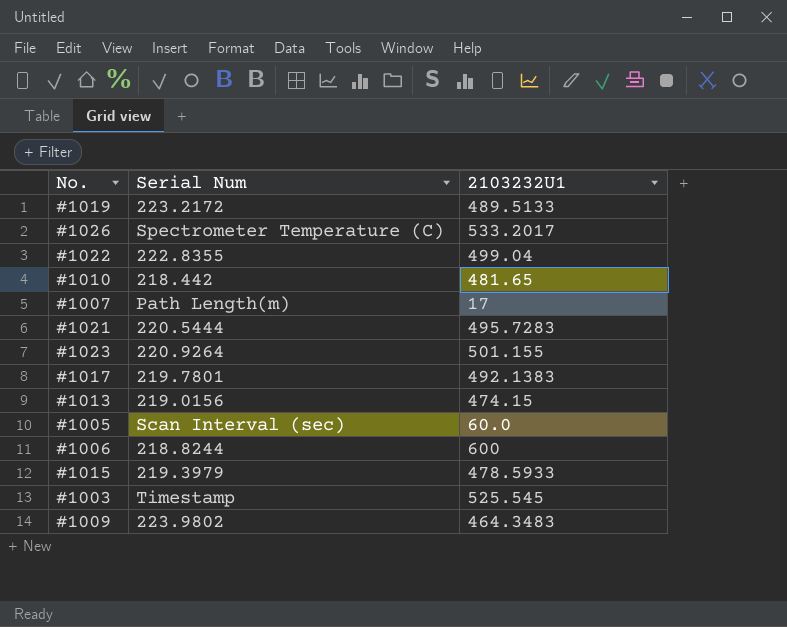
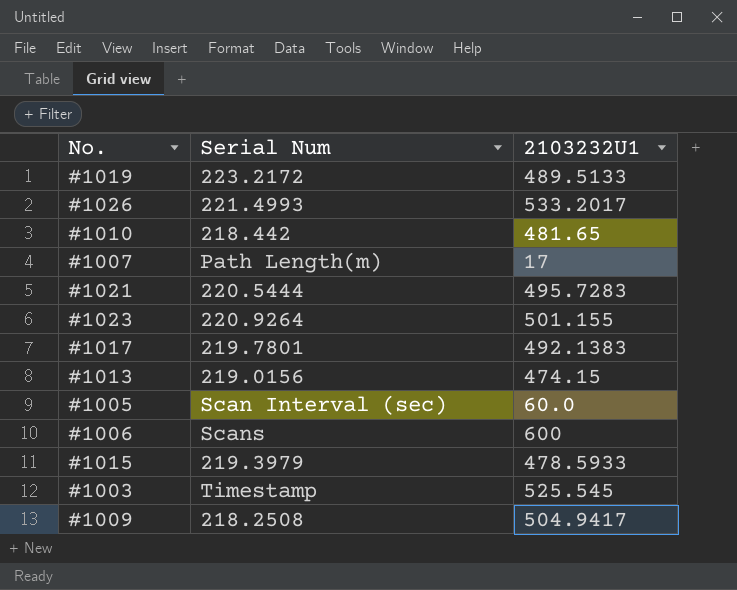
row #1022: 222.8355 | 499.04 -> none
#1026 | Serial Num: Spectrometer Temperature (C) -> 221.4993
#1006 | Serial Num: 218.8244 -> Scans
#1009 | Serial Num: 223.9802 -> 218.2508
#1009 | 2103232U1: 464.3483 -> 504.9417

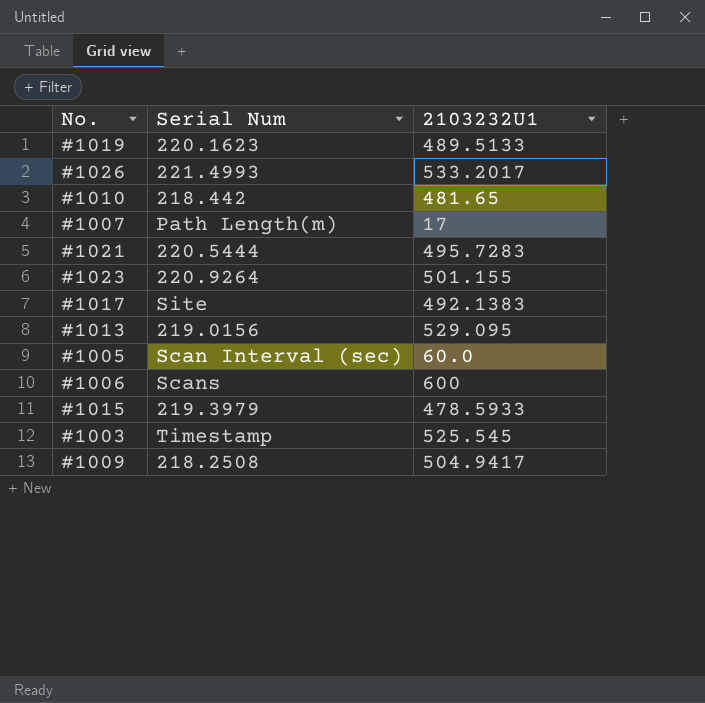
#1019 | Serial Num: 223.2172 -> 220.1623
#1017 | Serial Num: 219.7801 -> Site
#1013 | 2103232U1: 474.15 -> 529.095

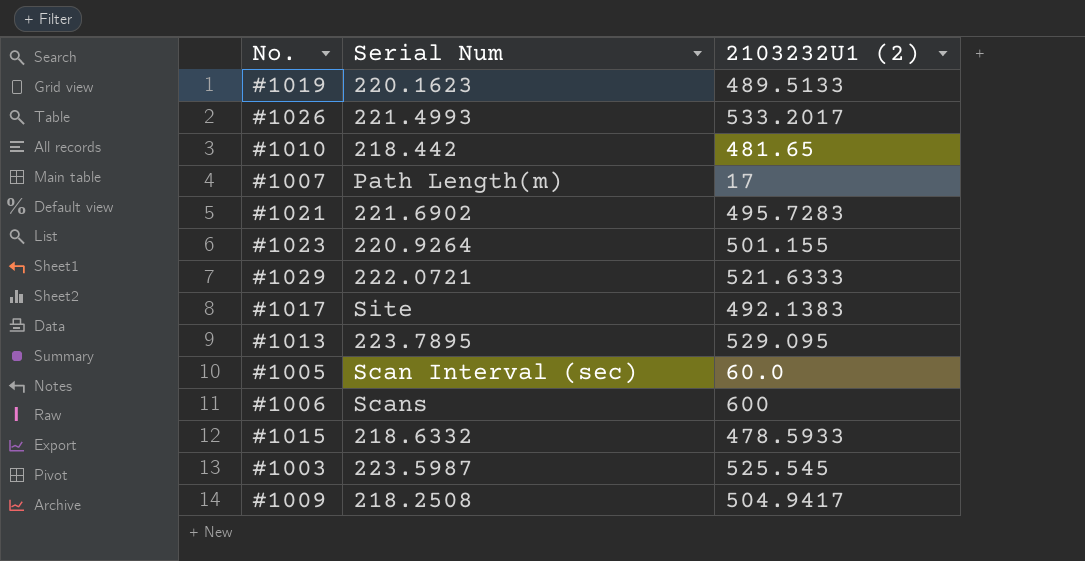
column name: 2103232U1 -> 2103232U1 (2)
#1021 | Serial Num: 220.5444 -> 221.6902
row #1029: none -> 222.0721 | 521.6333
#1013 | Serial Num: 219.0156 -> 223.7895
#1015 | Serial Num: 219.3979 -> 218.6332
#1003 | Serial Num: Timestamp -> 223.5987

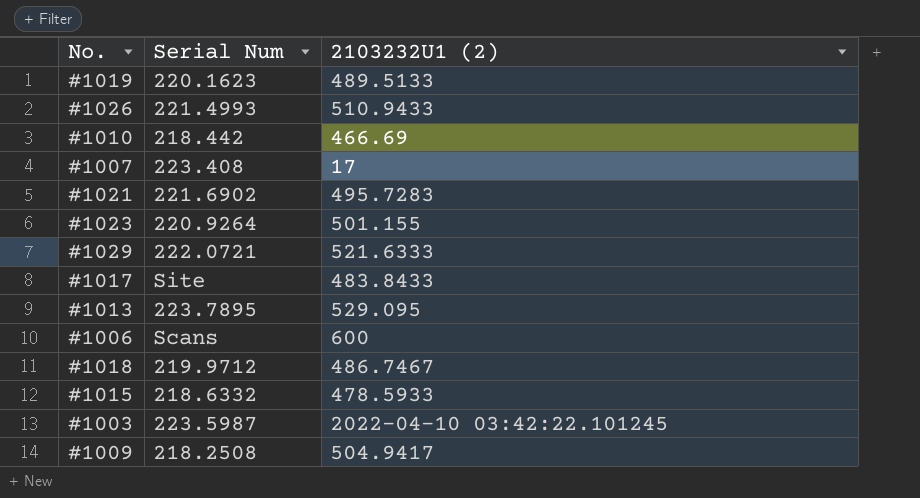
row #1005: Scan Interval (sec) | 60.0 -> none
#1026 | 2103232U1 (2): 533.2017 -> 510.9433
#1010 | 2103232U1 (2): 481.65 -> 466.69
#1007 | Serial Num: Path Length(m) -> 223.408
#1017 | 2103232U1 (2): 492.1383 -> 483.8433
row #1018: none -> 219.9712 | 486.7467
#1003 | 2103232U1 (2): 525.545 -> 2022-04-10 03:42:22.101245

